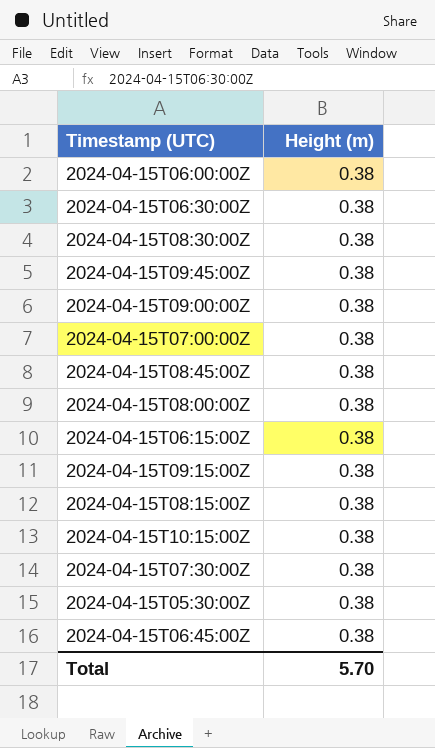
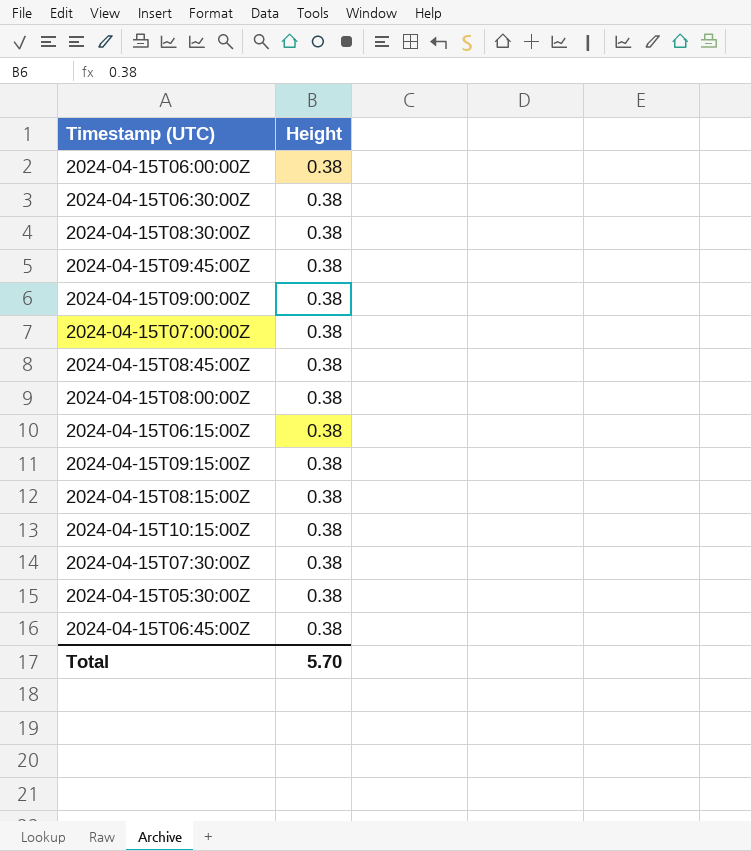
column name: Height (m) -> Height

